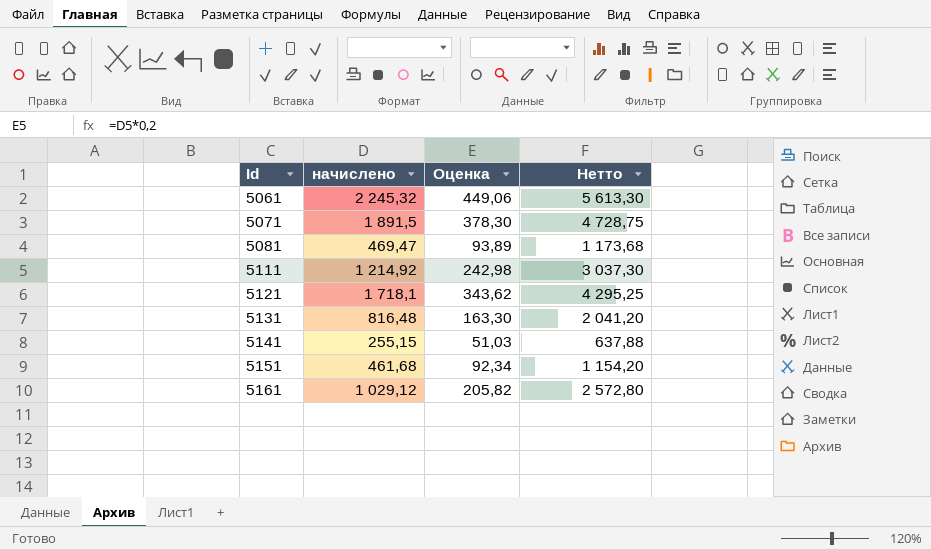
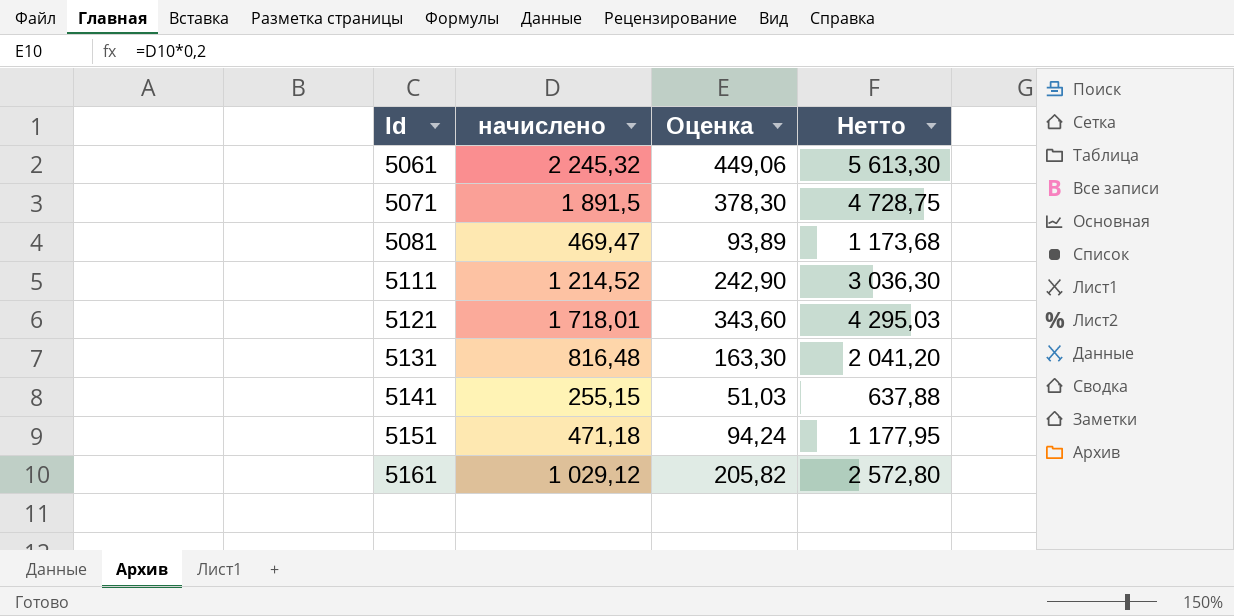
5111 | начислено: 1 214,92 -> 1 214,52
5111 | Оценка: 242,98 -> 242,90
5111 | Нетто: 3 037,30 -> 3 036,30
5121 | начислено: 1 718,1 -> 1 718,01
5121 | Оценка: 343,62 -> 343,60
5121 | Нетто: 4 295,25 -> 4 295,03
5151 | начислено: 461,68 -> 471,18
5151 | Оценка: 92,34 -> 94,24
5151 | Нетто: 1 154,20 -> 1 177,95

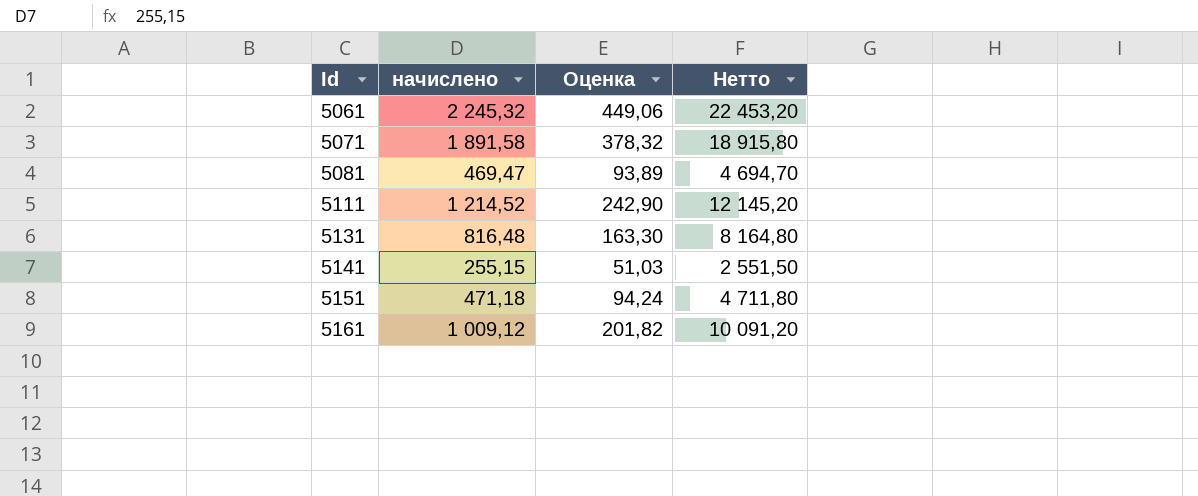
column Нетто | formula: [начислено] * 2,5 -> [начислено] * 10
row 5121: 1 718,01 | 343,60 | 4 295,03 -> none
5071 | начислено: 1 891,5 -> 1 891,58
5071 | Оценка: 378,30 -> 378,32
5161 | начислено: 1 029,12 -> 1 009,12
5161 | Оценка: 205,82 -> 201,82

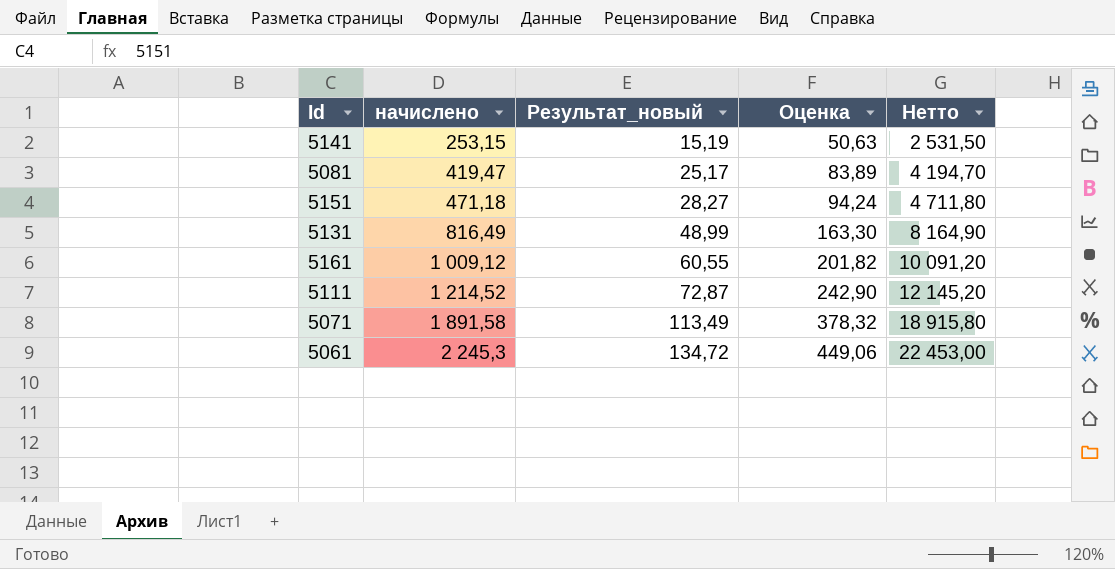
row order: Id ascending -> начислено ascending
column Результат_новый | formula: none -> [начислено] * 0,06
5141 | начислено: 255,15 -> 253,15
5141 | Оценка: 51,03 -> 50,63
5141 | Нетто: 2 551,50 -> 2 531,50
5081 | начислено: 469,47 -> 419,47
5081 | Оценка: 93,89 -> 83,89
5081 | Нетто: 4 694,70 -> 4 194,70
5131 | начислено: 816,48 -> 816,49
5131 | Нетто: 8 164,80 -> 8 164,90
5061 | начислено: 2 245,32 -> 2 245,3
5061 | Нетто: 22 453,20 -> 22 453,00

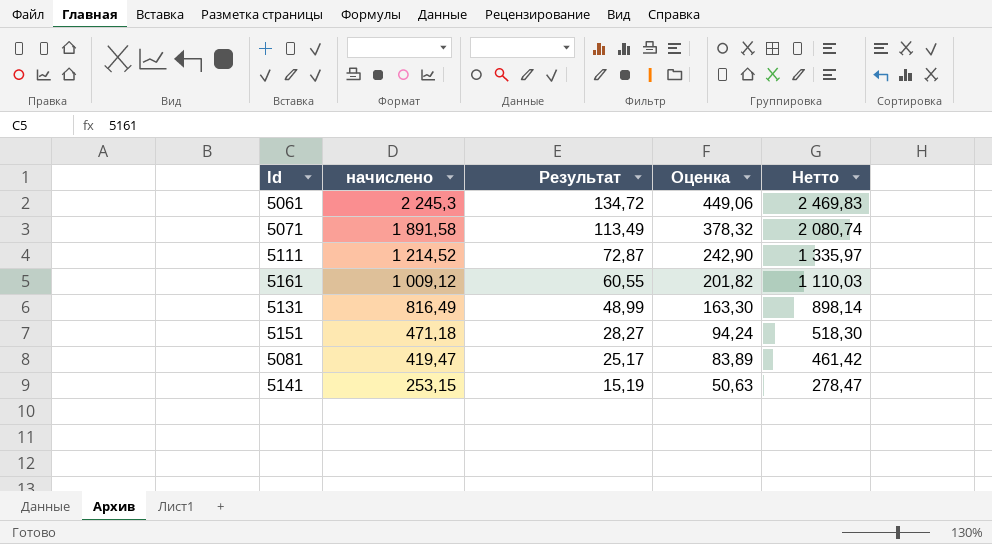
row order: начислено ascending -> начислено descending
column name: Результат_новый -> Результат
column Нетто | formula: [начислено] * 10 -> [начислено] * 1,1

